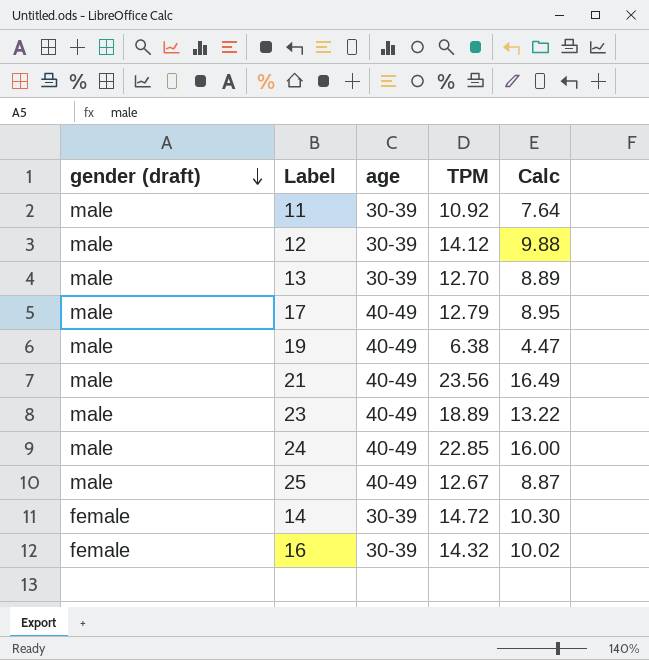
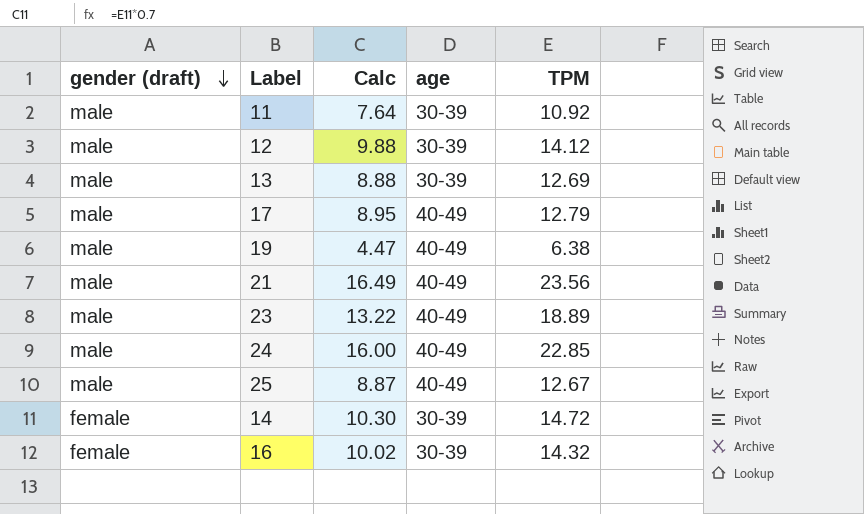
column Calc | position: 5 -> 3
13 | Calc: 8.89 -> 8.88
13 | TPM: 12.70 -> 12.69

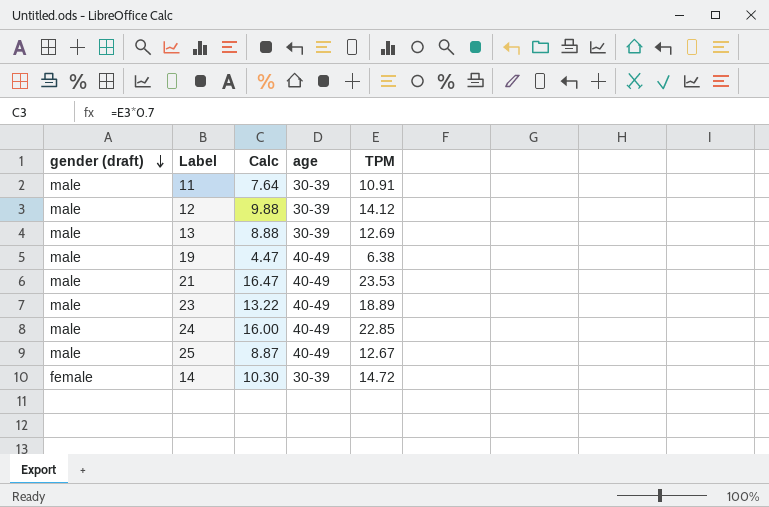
row 17: male | 8.95 | 40-49 | 12.79 -> none
row 16: female | 10.02 | 30-39 | 14.32 -> none
11 | TPM: 10.92 -> 10.91
21 | Calc: 16.49 -> 16.47
21 | TPM: 23.56 -> 23.53

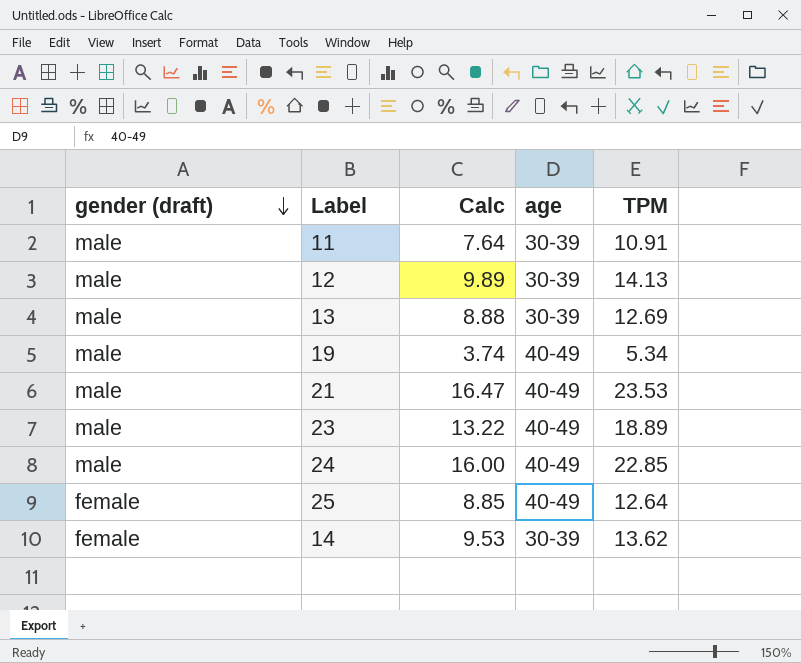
12 | Calc: 9.88 -> 9.89
12 | TPM: 14.12 -> 14.13
19 | Calc: 4.47 -> 3.74
19 | TPM: 6.38 -> 5.34
25 | gender (draft): male -> female
25 | Calc: 8.87 -> 8.85
25 | TPM: 12.67 -> 12.64
14 | Calc: 10.30 -> 9.53
14 | TPM: 14.72 -> 13.62

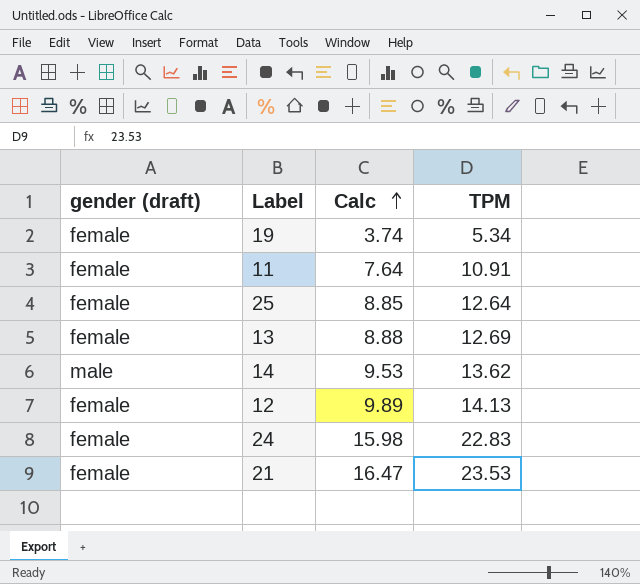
row order: gender (draft) descending -> Calc ascending
column age | position: 4 -> none
row 23: male | 13.22 | 40-49 | 18.89 -> none
19 | gender (draft): male -> female
11 | gender (draft): male -> female
13 | gender (draft): male -> female
14 | gender (draft): female -> male
12 | gender (draft): male -> female
24 | gender (draft): male -> female
24 | Calc: 16.00 -> 15.98
24 | TPM: 22.85 -> 22.83
21 | gender (draft): male -> female

